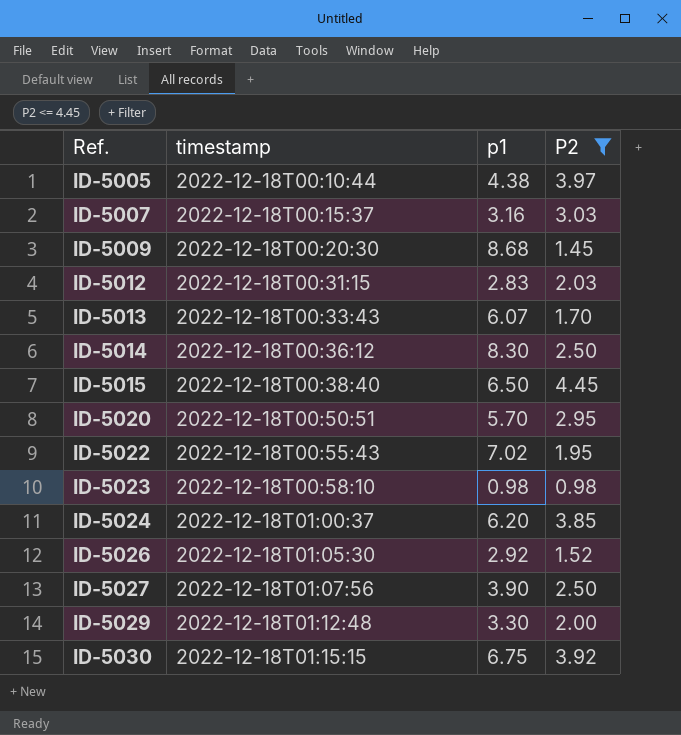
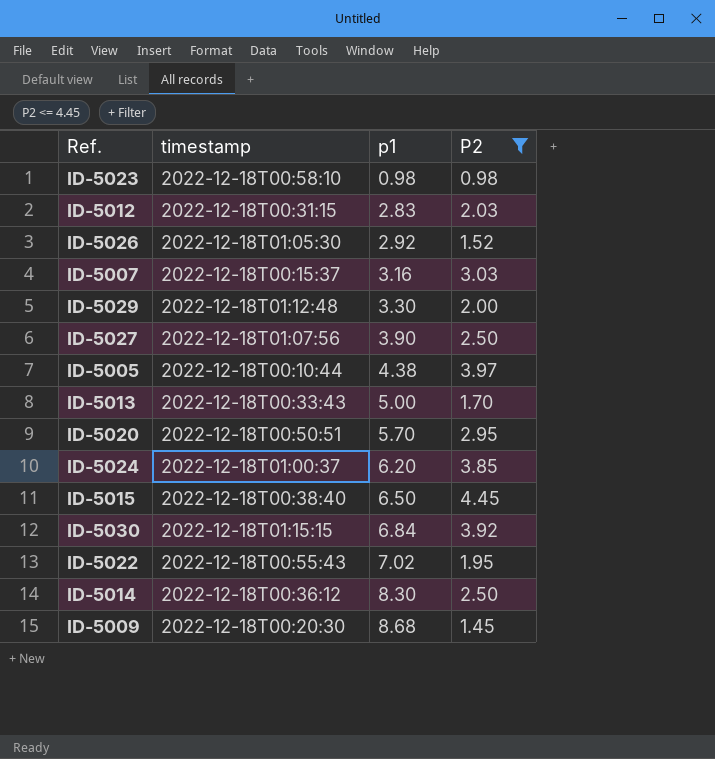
row order: Ref. ascending -> p1 ascending
ID-5013 | p1: 6.07 -> 5.00
ID-5030 | p1: 6.75 -> 6.84

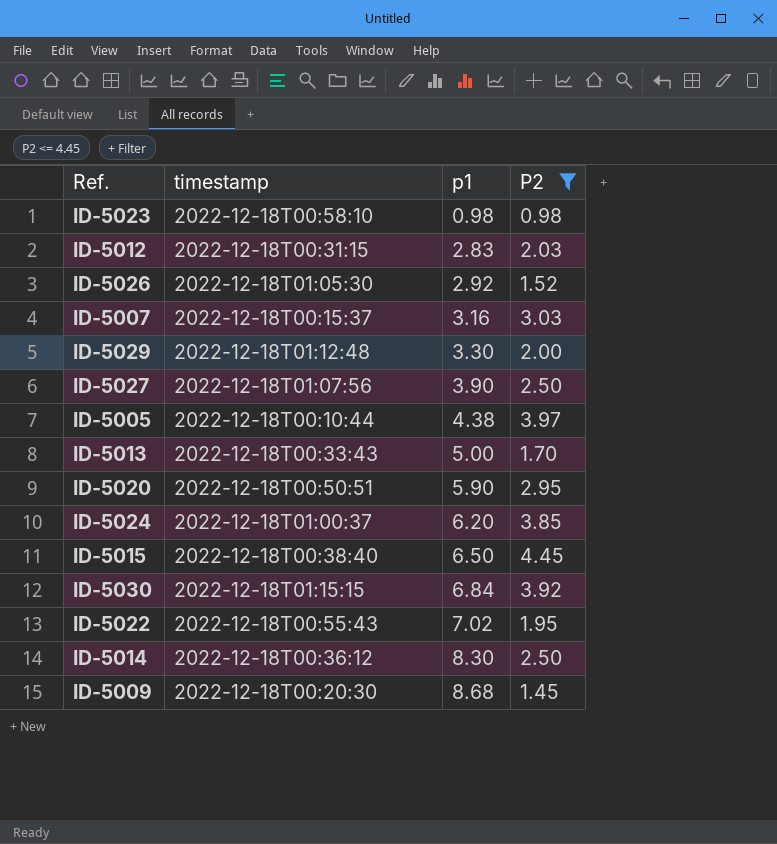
ID-5020 | p1: 5.70 -> 5.90

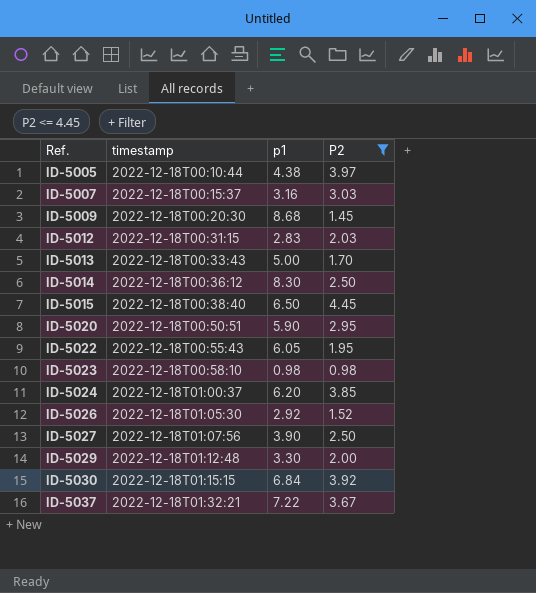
row order: p1 ascending -> Ref. ascending
ID-5022 | p1: 7.02 -> 6.05
row ID-5037: none -> 2022-12-18T01:32:21 | 7.22 | 3.67

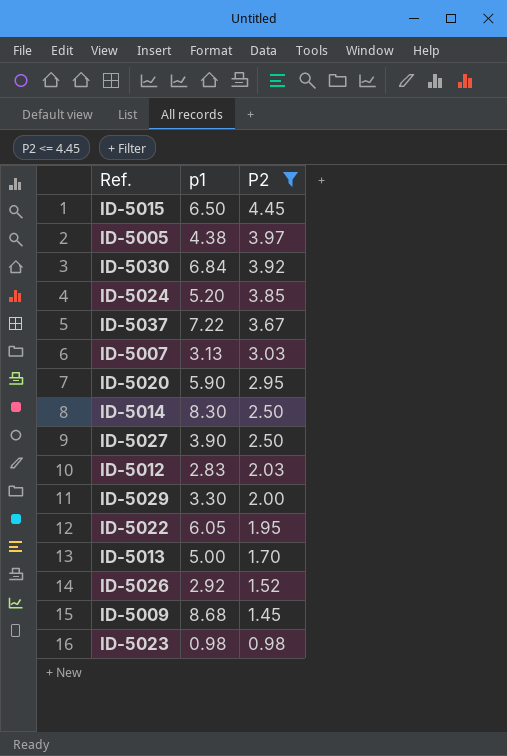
row order: Ref. ascending -> P2 descending
column timestamp | position: 2 -> none
ID-5024 | p1: 6.20 -> 5.20
ID-5007 | p1: 3.16 -> 3.13

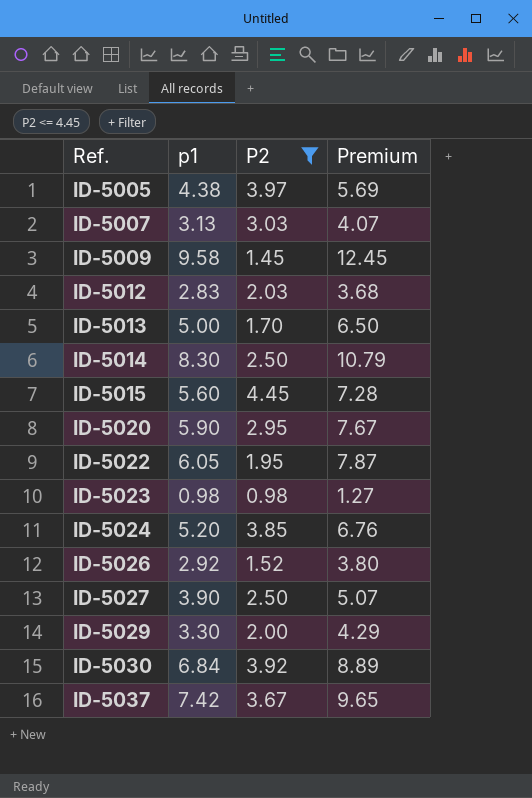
row order: P2 descending -> Ref. ascending
column Premium | formula: none -> [p1] * 1.3
ID-5009 | p1: 8.68 -> 9.58
ID-5015 | p1: 6.50 -> 5.60
ID-5037 | p1: 7.22 -> 7.42

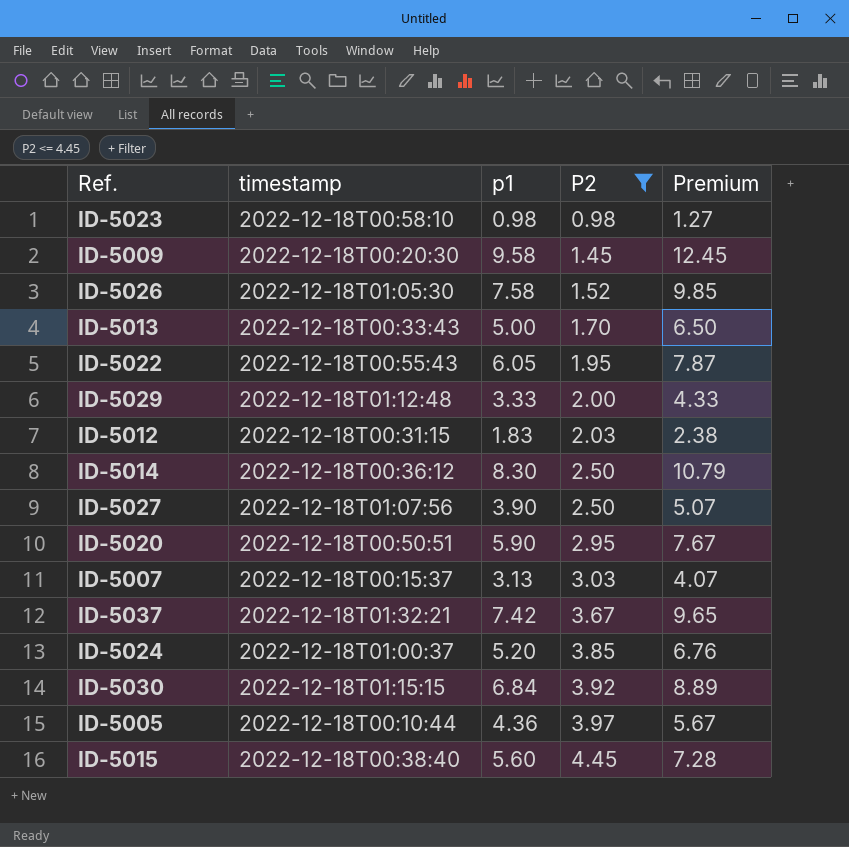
row order: Ref. ascending -> P2 ascending
column timestamp | position: none -> 2
ID-5026 | p1: 2.92 -> 7.58
ID-5026 | Premium: 3.80 -> 9.85
ID-5029 | p1: 3.30 -> 3.33
ID-5029 | Premium: 4.29 -> 4.33
ID-5012 | p1: 2.83 -> 1.83
ID-5012 | Premium: 3.68 -> 2.38
ID-5005 | p1: 4.38 -> 4.36
ID-5005 | Premium: 5.69 -> 5.67

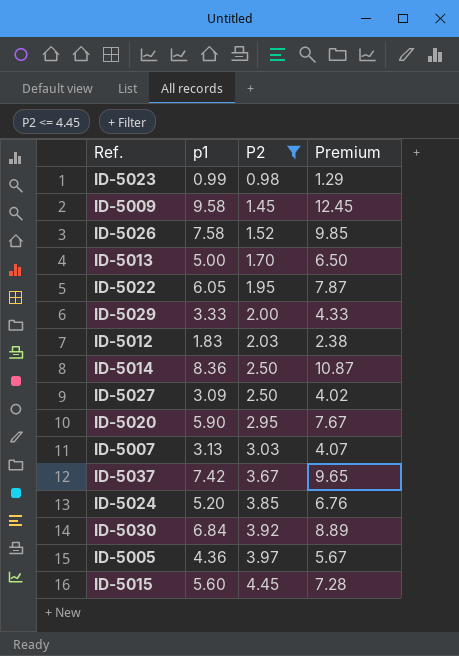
column timestamp | position: 2 -> none
ID-5023 | p1: 0.98 -> 0.99
ID-5023 | Premium: 1.27 -> 1.29
ID-5014 | p1: 8.30 -> 8.36
ID-5014 | Premium: 10.79 -> 10.87
ID-5027 | p1: 3.90 -> 3.09
ID-5027 | Premium: 5.07 -> 4.02

